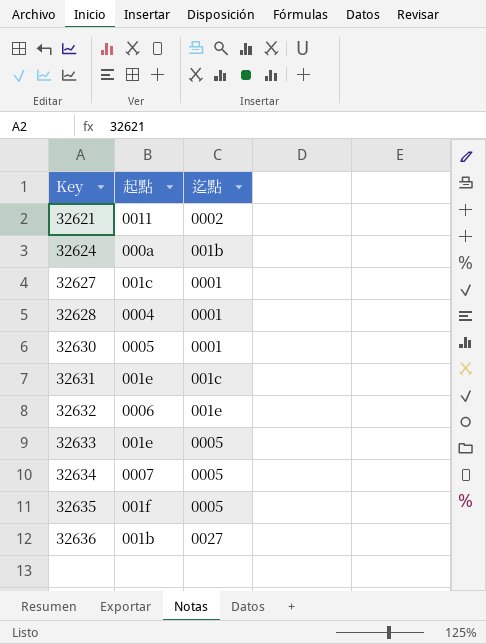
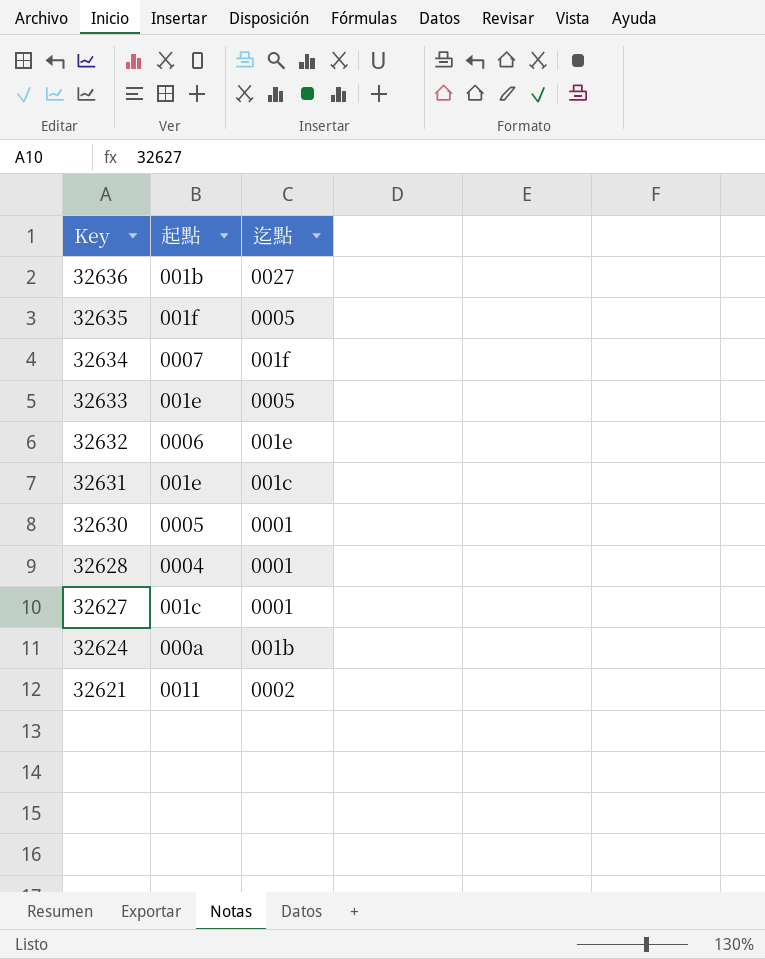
row order: Key ascending -> Key descending
32634 | 迄點: 0005 -> 001f

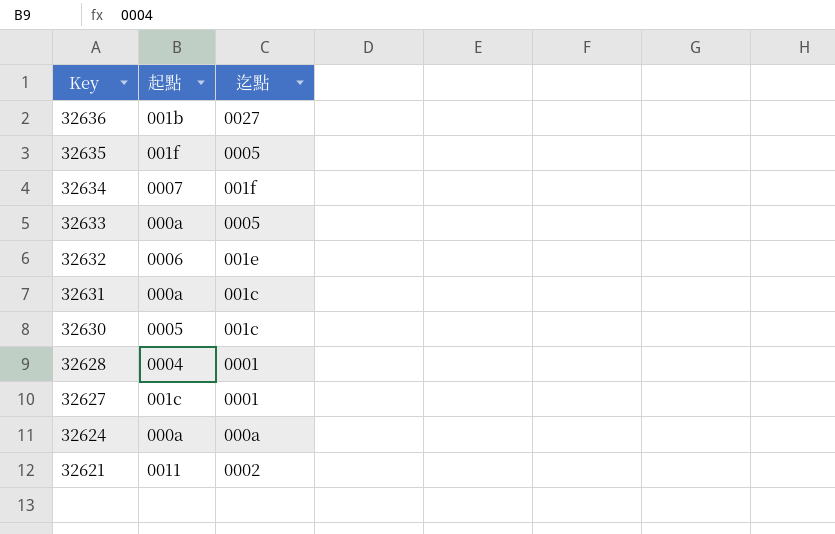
32633 | 起點: 001e -> 000a
32631 | 起點: 001e -> 000a
32630 | 迄點: 0001 -> 001c
32624 | 迄點: 001b -> 000a

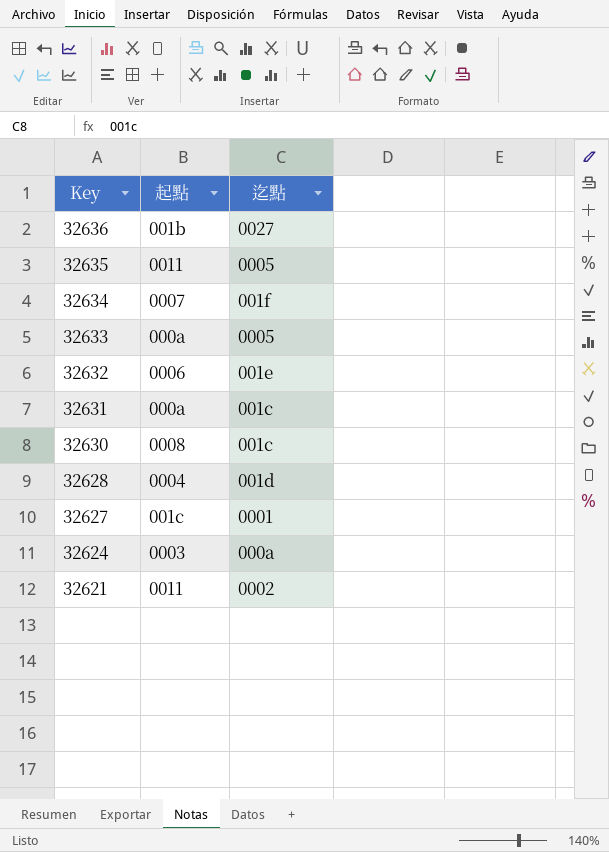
32635 | 起點: 001f -> 0011
32630 | 起點: 0005 -> 0008
32628 | 迄點: 0001 -> 001d
32624 | 起點: 000a -> 0003

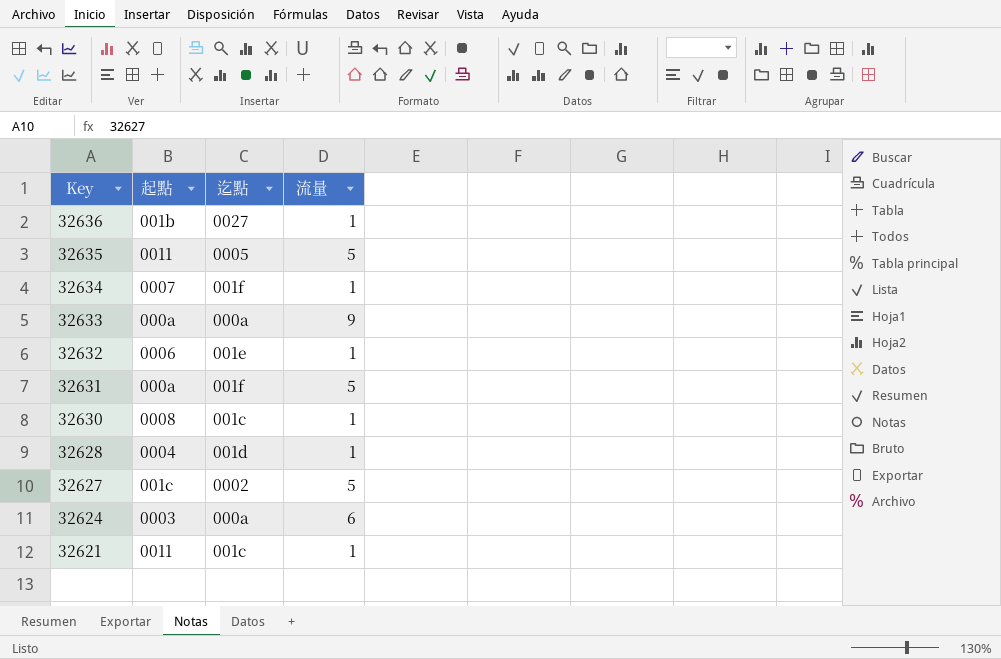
column 流量 | position: none -> 4
32633 | 迄點: 0005 -> 000a
32631 | 迄點: 001c -> 001f
32627 | 迄點: 0001 -> 0002
32621 | 迄點: 0002 -> 001c

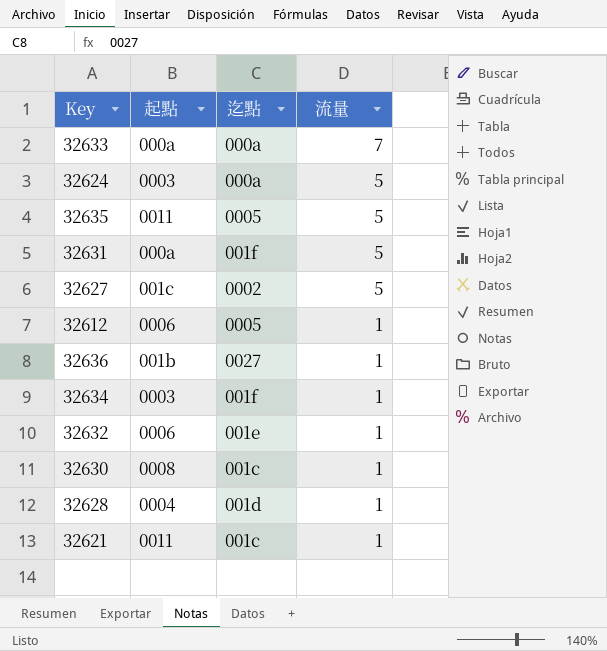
row order: Key descending -> 流量 descending
32633 | 流量: 9 -> 7
32624 | 流量: 6 -> 5
row 32612: none -> 0006 | 0005 | 1
32634 | 起點: 0007 -> 0003

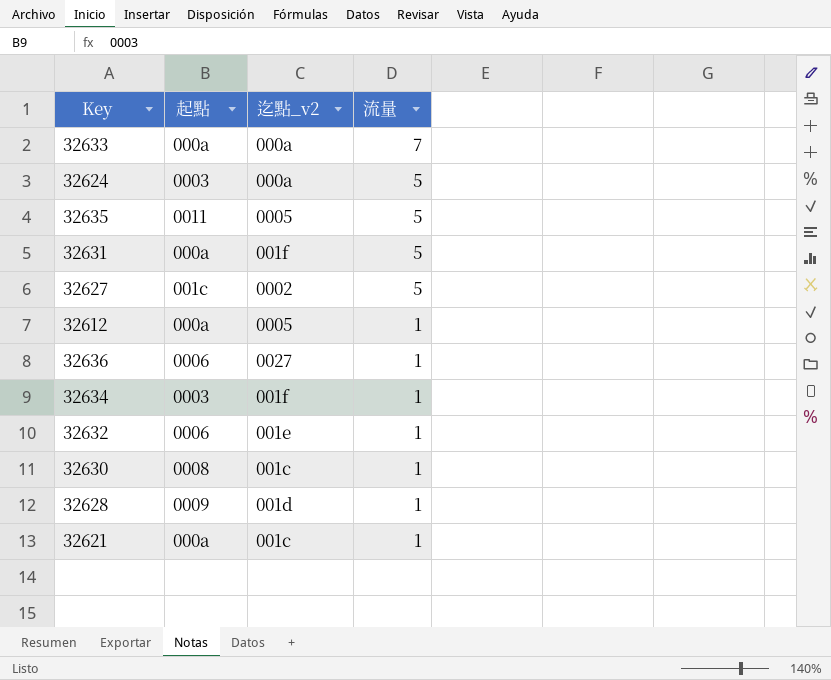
column name: 迄點 -> 迄點_v2
32612 | 起點: 0006 -> 000a
32636 | 起點: 001b -> 0006
32628 | 起點: 0004 -> 0009
32621 | 起點: 0011 -> 000a

